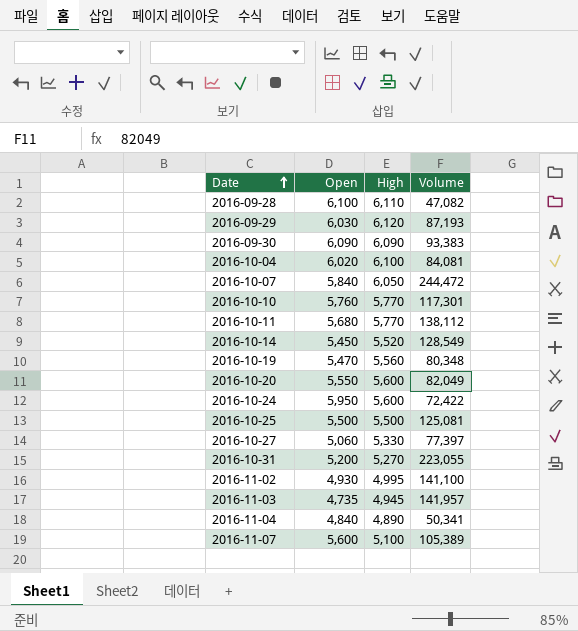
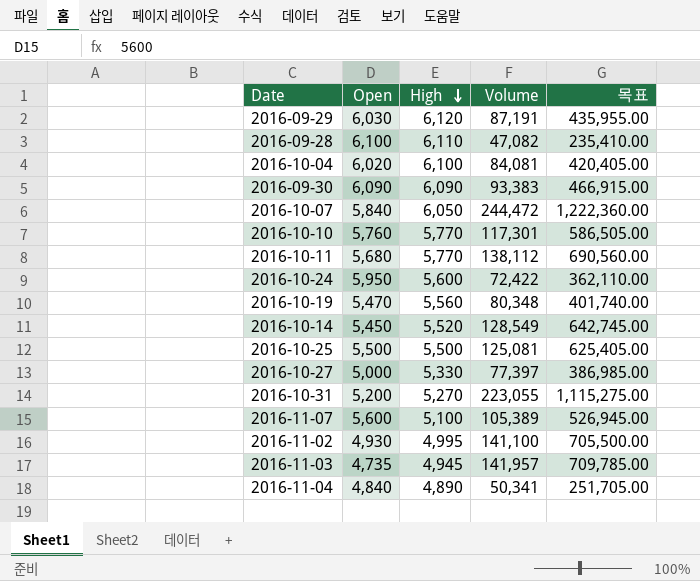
row order: Date ascending -> High descending
column 목표 | formula: none -> [Volume] * 5
row 2016-10-20: 5,550 | 5,600 | 82,049 -> none
2016-09-29 | Volume: 87,193 -> 87,191
2016-10-27 | Open: 5,060 -> 5,000

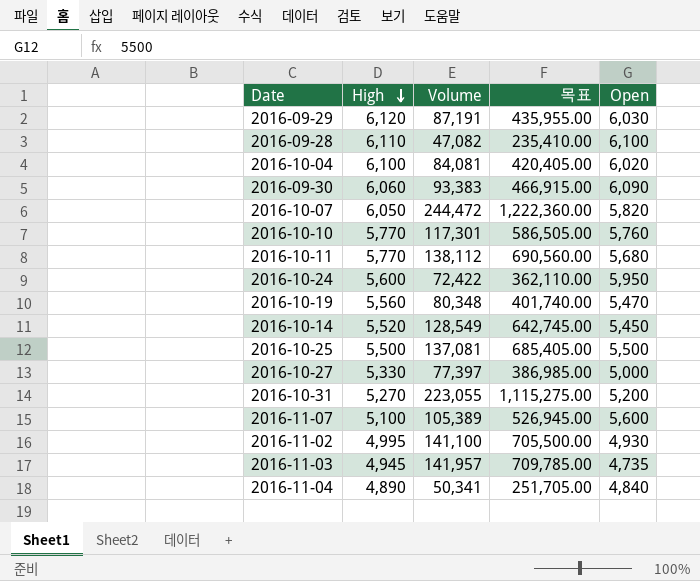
column Open | position: 2 -> 5
2016-09-30 | High: 6,090 -> 6,060
2016-10-07 | Open: 5,840 -> 5,820
2016-10-25 | Volume: 125,081 -> 137,081
2016-10-25 | 목표: 625,405.00 -> 685,405.00

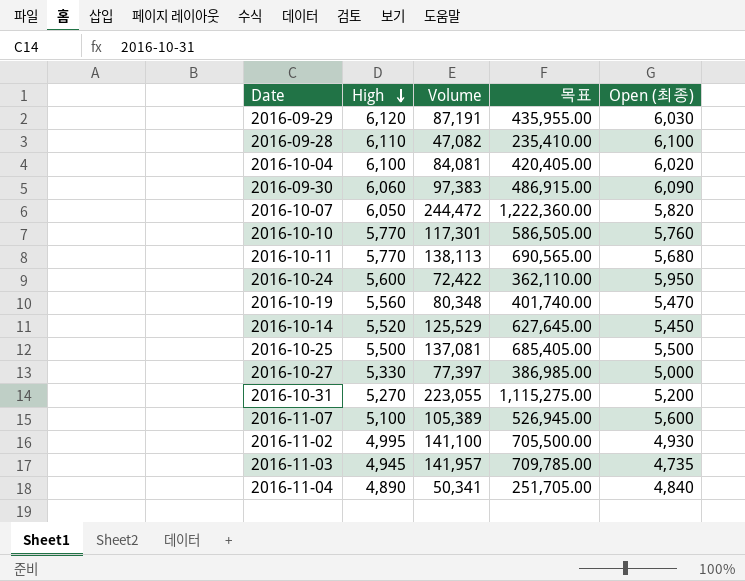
column name: Open -> Open (최종)
2016-09-30 | Volume: 93,383 -> 97,383
2016-09-30 | 목표: 466,915.00 -> 486,915.00
2016-10-11 | Volume: 138,112 -> 138,113
2016-10-11 | 목표: 690,560.00 -> 690,565.00
2016-10-14 | Volume: 128,549 -> 125,529
2016-10-14 | 목표: 642,745.00 -> 627,645.00

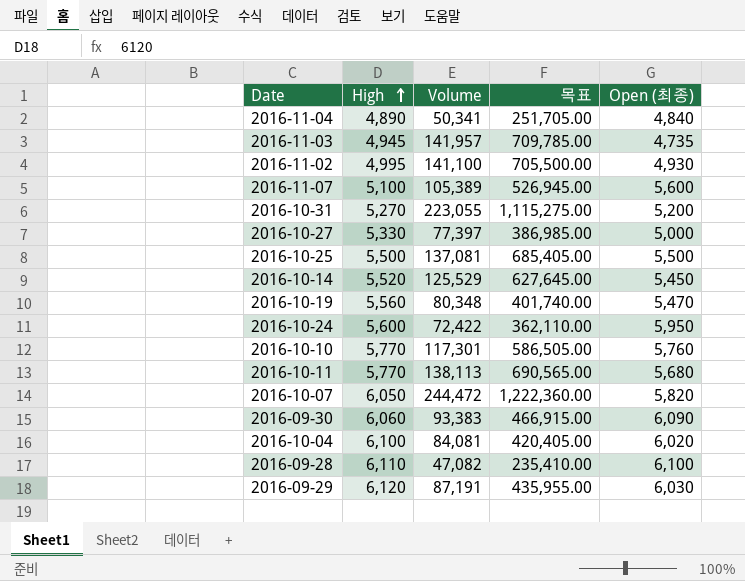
row order: High descending -> High ascending
2016-09-30 | Volume: 97,383 -> 93,383
2016-09-30 | 목표: 486,915.00 -> 466,915.00

